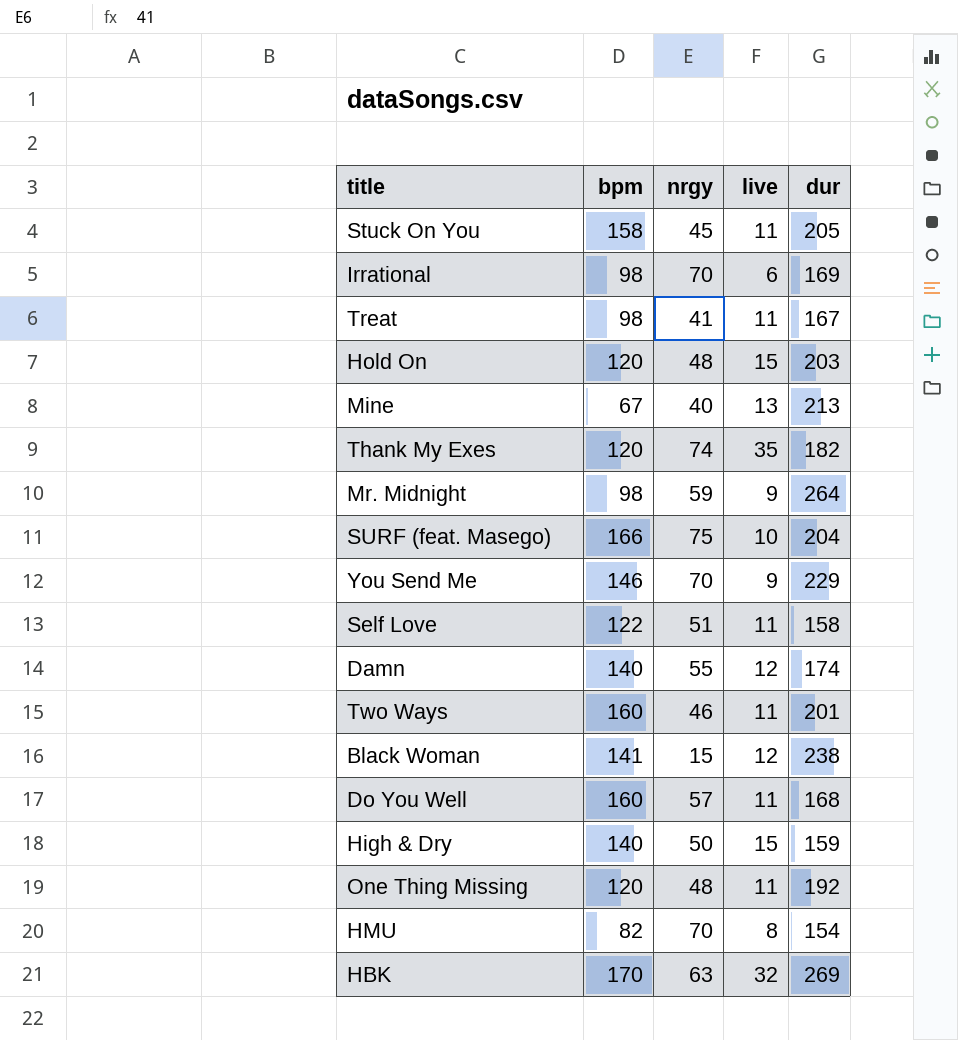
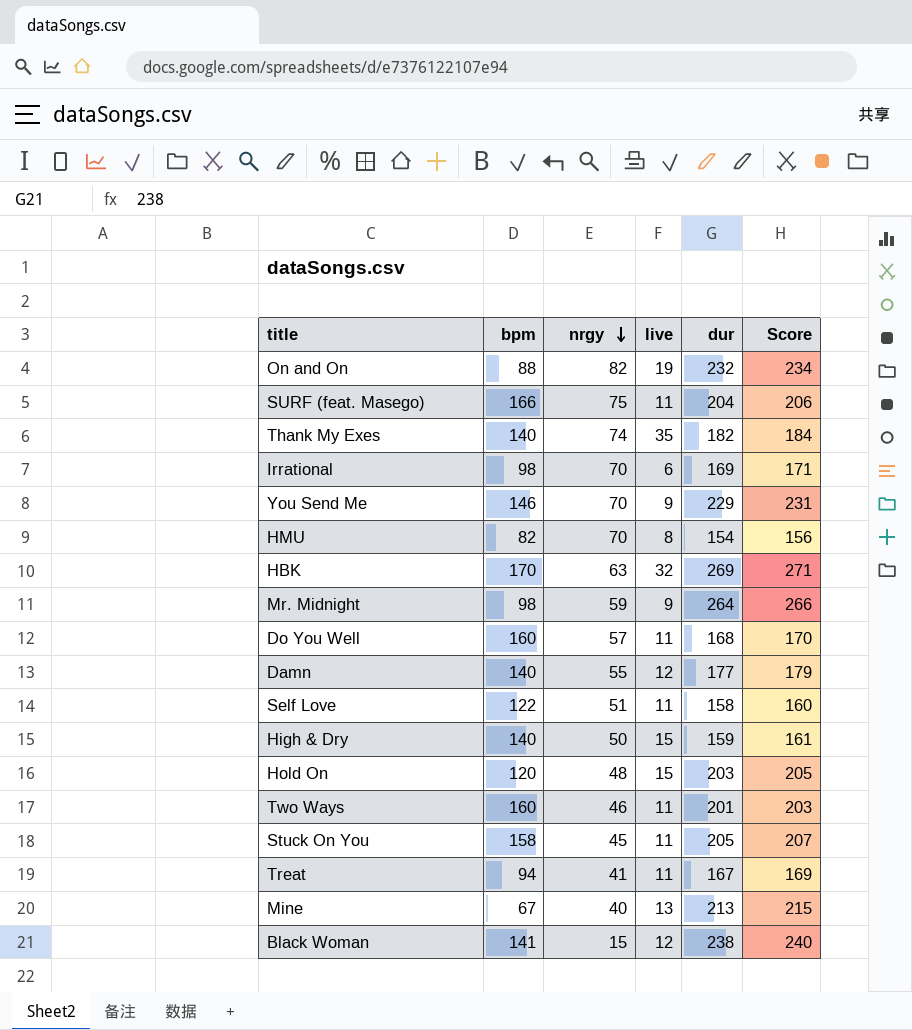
row order: none -> nrgy descending
column Score | formula: none -> [dur] + 2
row One Thing Missing: 120 | 48 | 11 | 192 -> none
row On and On: none -> 88 | 82 | 19 | 232 | 234
SURF (feat. Masego) | live: 10 -> 11
Thank My Exes | bpm: 120 -> 140
Damn | dur: 174 -> 177
Treat | bpm: 98 -> 94

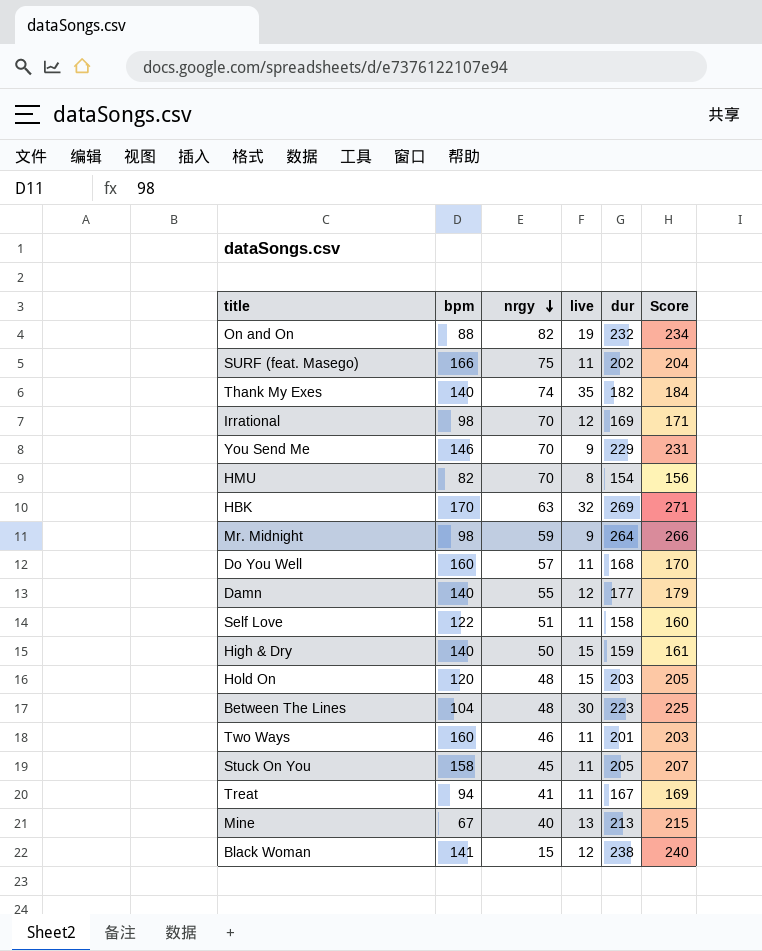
SURF (feat. Masego) | dur: 204 -> 202
SURF (feat. Masego) | Score: 206 -> 204
Irrational | live: 6 -> 12
row Between The Lines: none -> 104 | 48 | 30 | 223 | 225

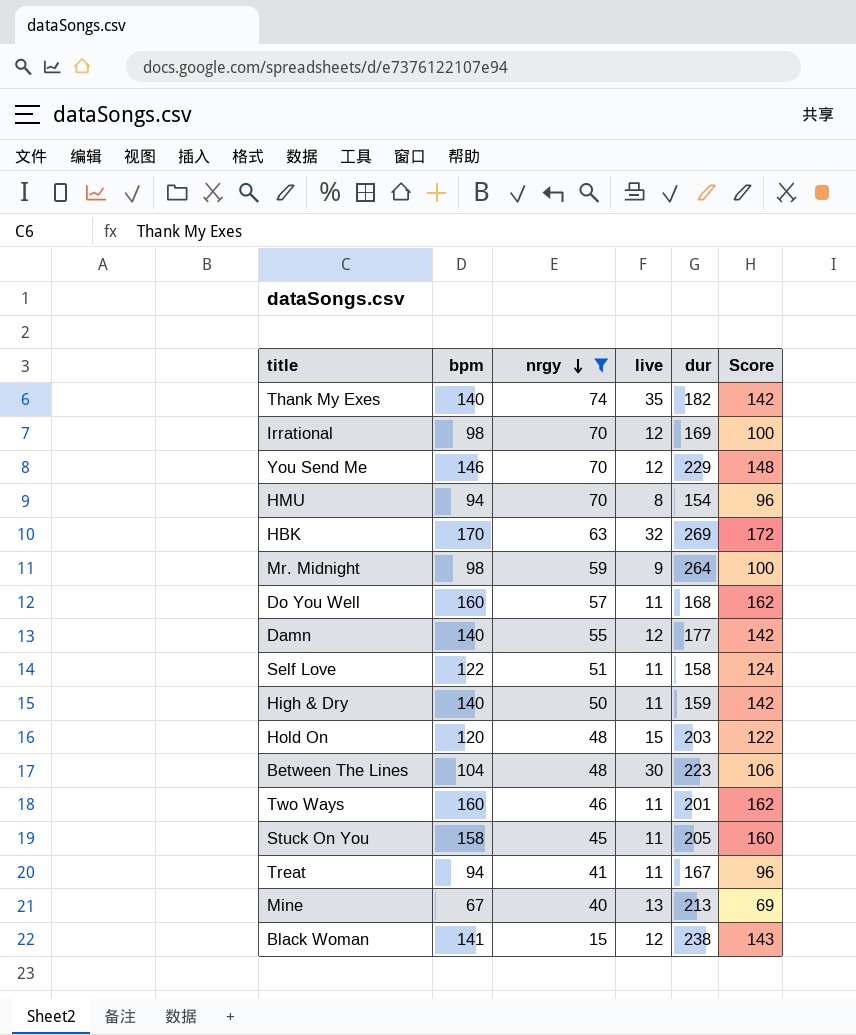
filter: none -> nrgy <= 74
column Score | formula: [dur] + 2 -> [bpm] + 2
You Send Me | live: 9 -> 12
HMU | bpm: 82 -> 94
High & Dry | live: 15 -> 11

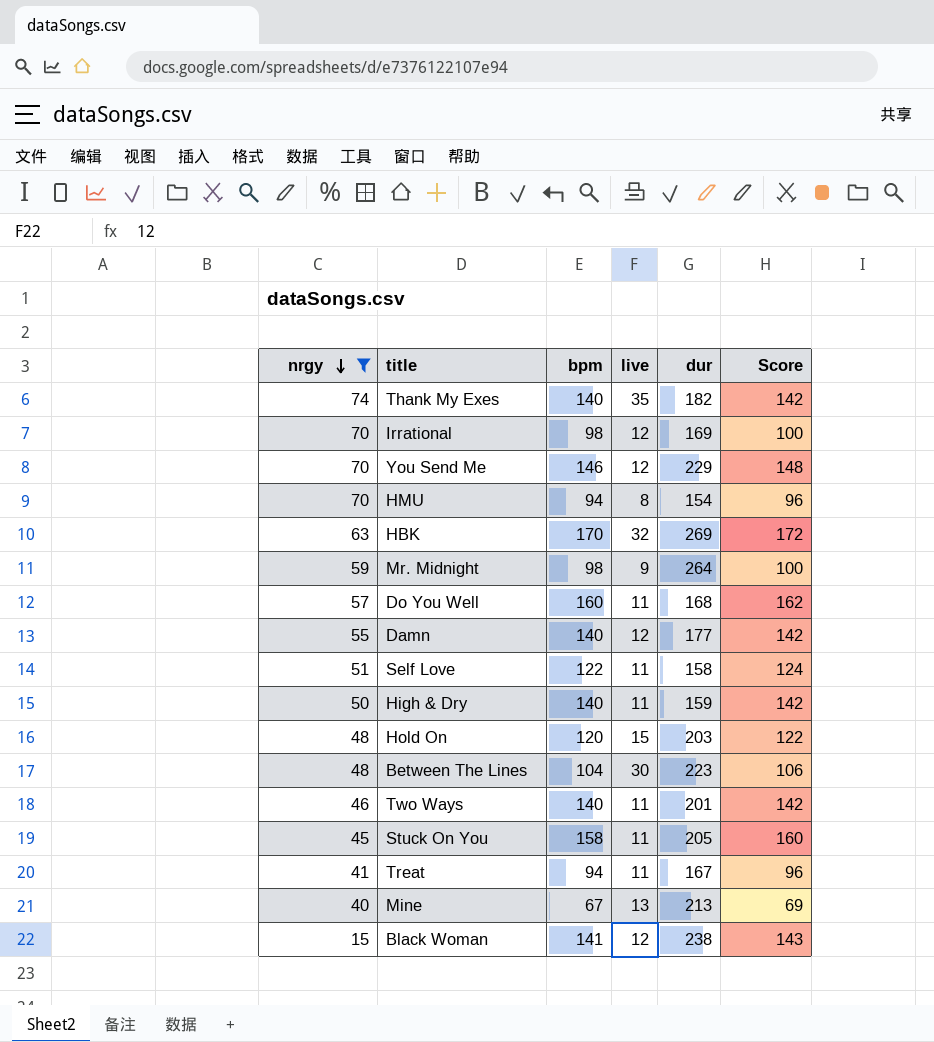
column nrgy | position: 3 -> 1
Two Ways | bpm: 160 -> 140
Two Ways | Score: 162 -> 142

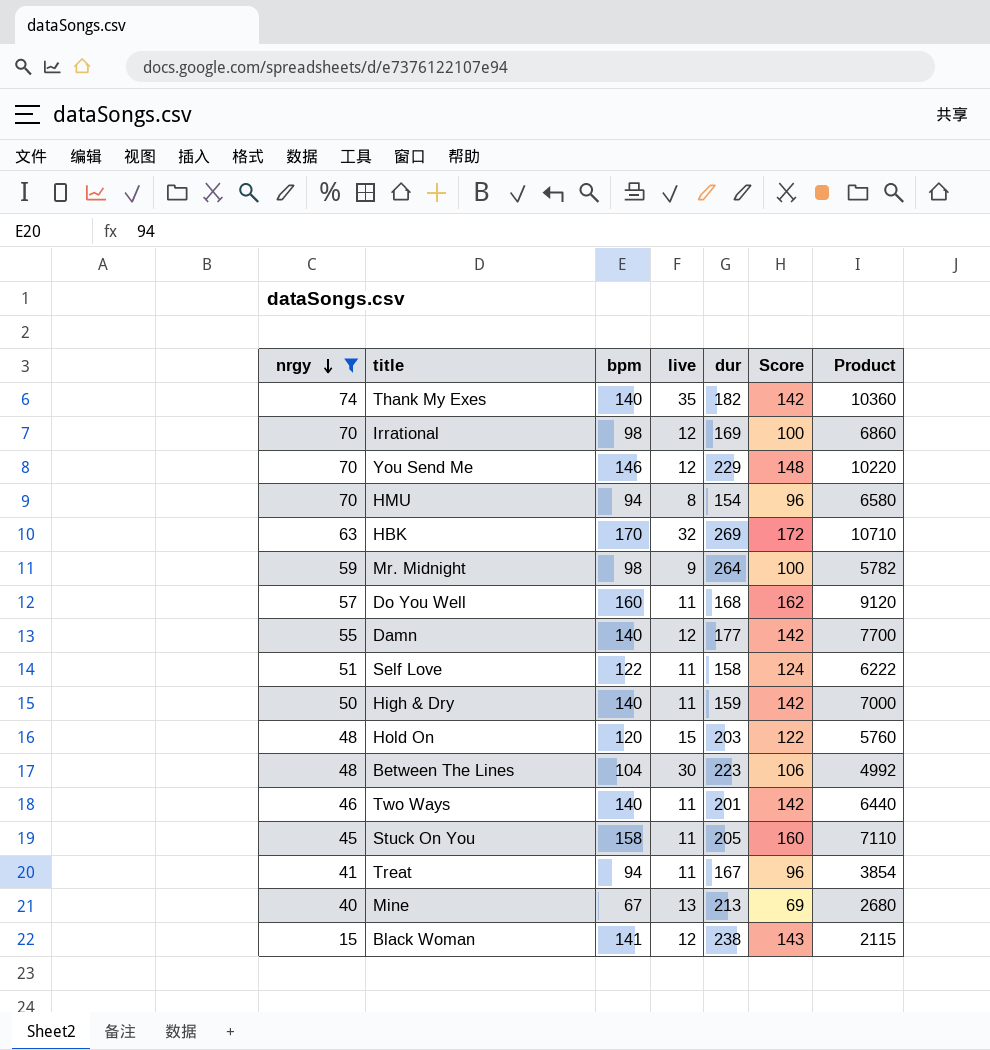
column Product | formula: none -> [nrgy] * [bpm]

